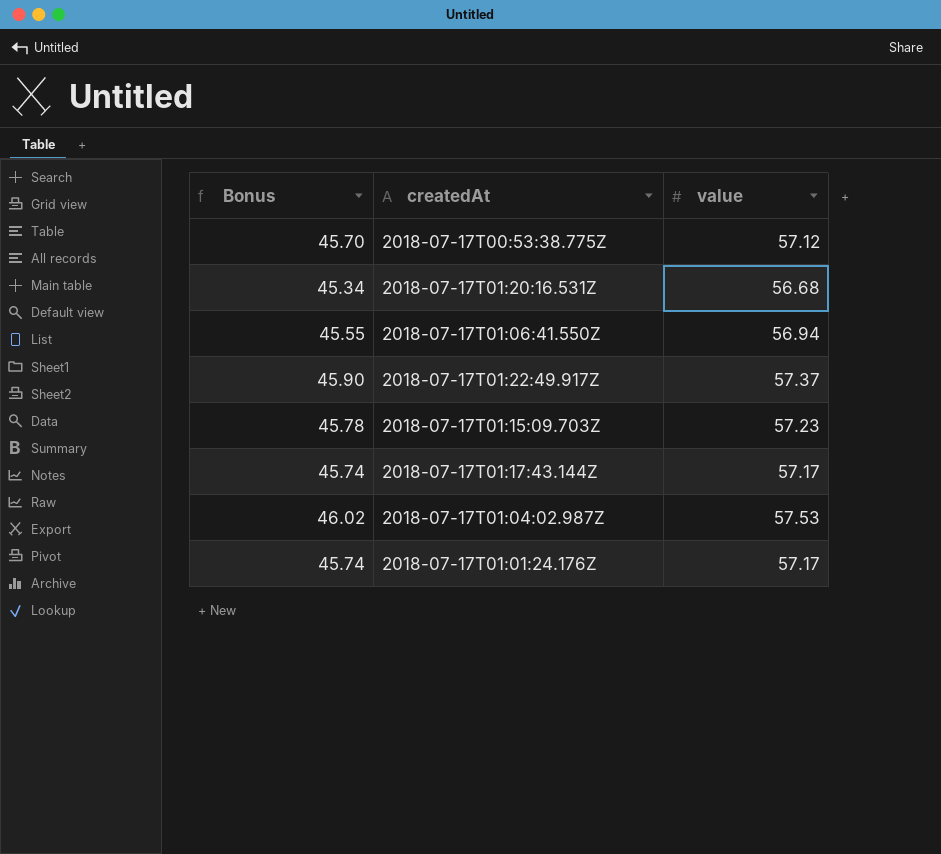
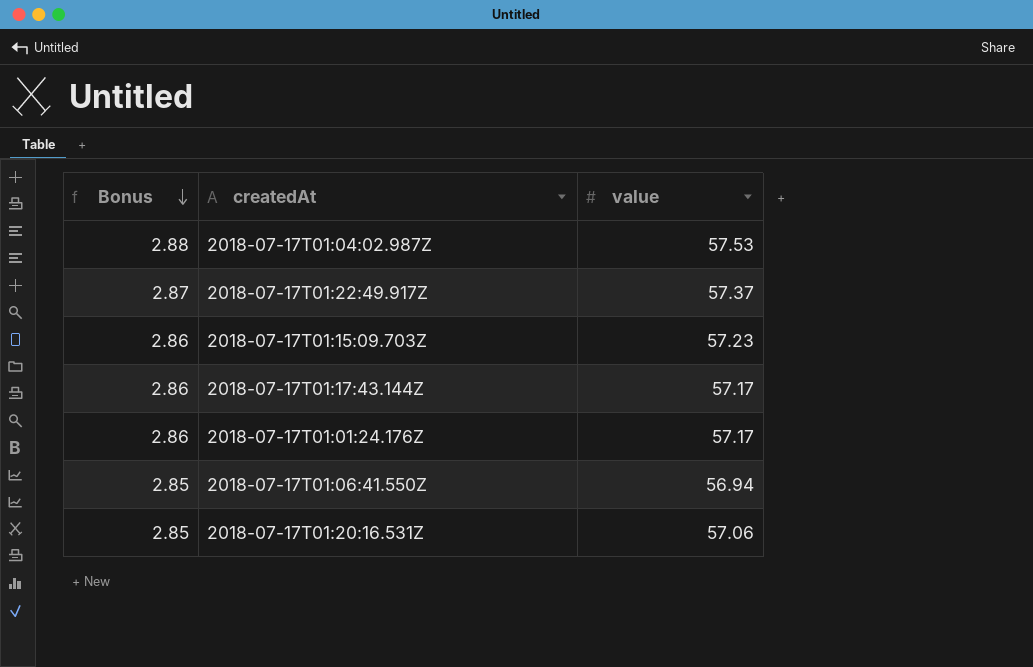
row order: none -> Bonus descending
column Bonus | formula: [value] * 0.8 -> [value] * 0.05
row 2018-07-17T00:53:38.775Z: 45.70 | 57.12 -> none
2018-07-17T01:20:16.531Z | value: 56.68 -> 57.06

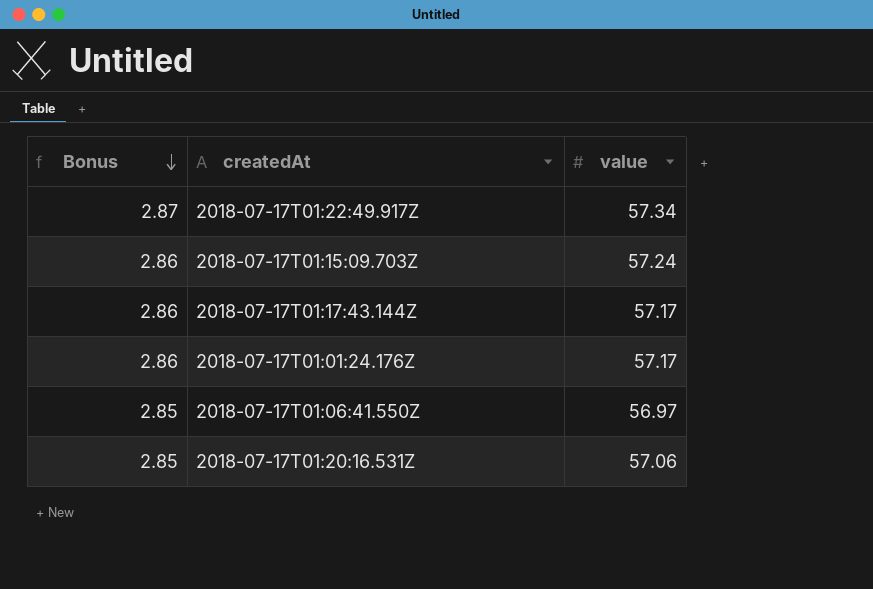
row 2018-07-17T01:04:02.987Z: 2.88 | 57.53 -> none
2018-07-17T01:22:49.917Z | value: 57.37 -> 57.34
2018-07-17T01:15:09.703Z | value: 57.23 -> 57.24
2018-07-17T01:06:41.550Z | value: 56.94 -> 56.97

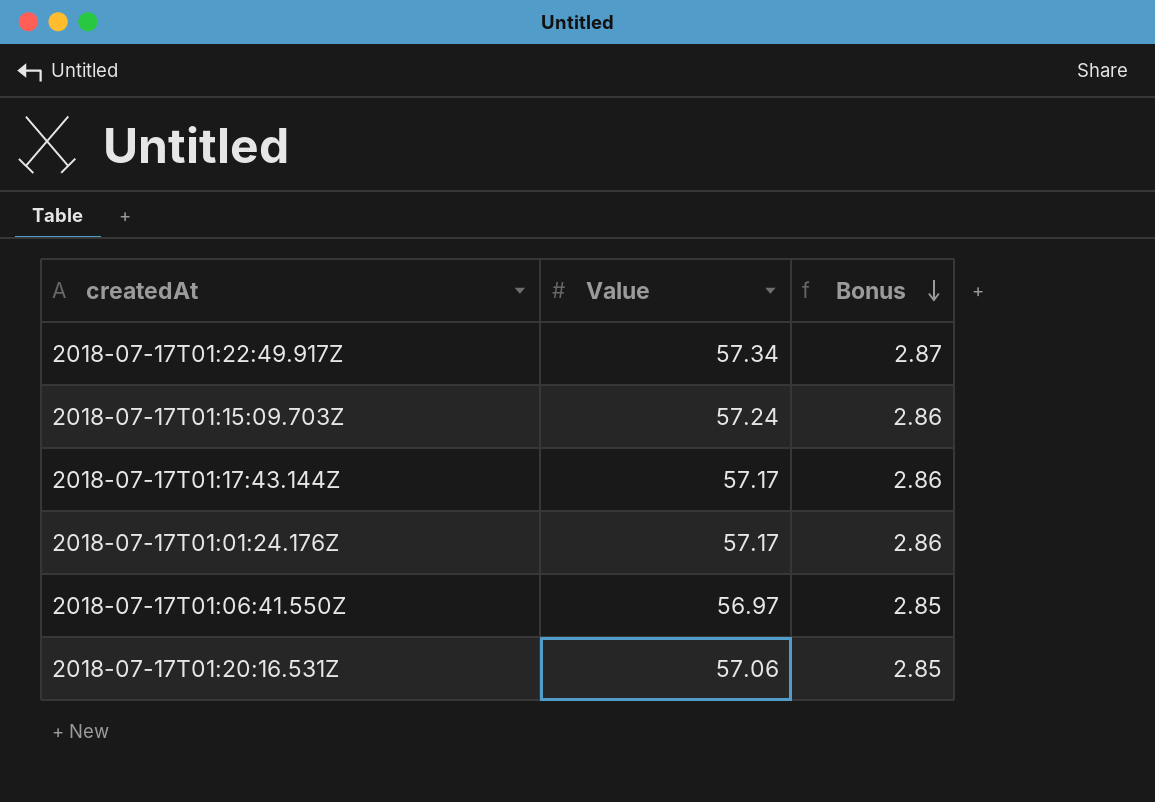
column name: value -> Value
column Bonus | position: 1 -> 3

